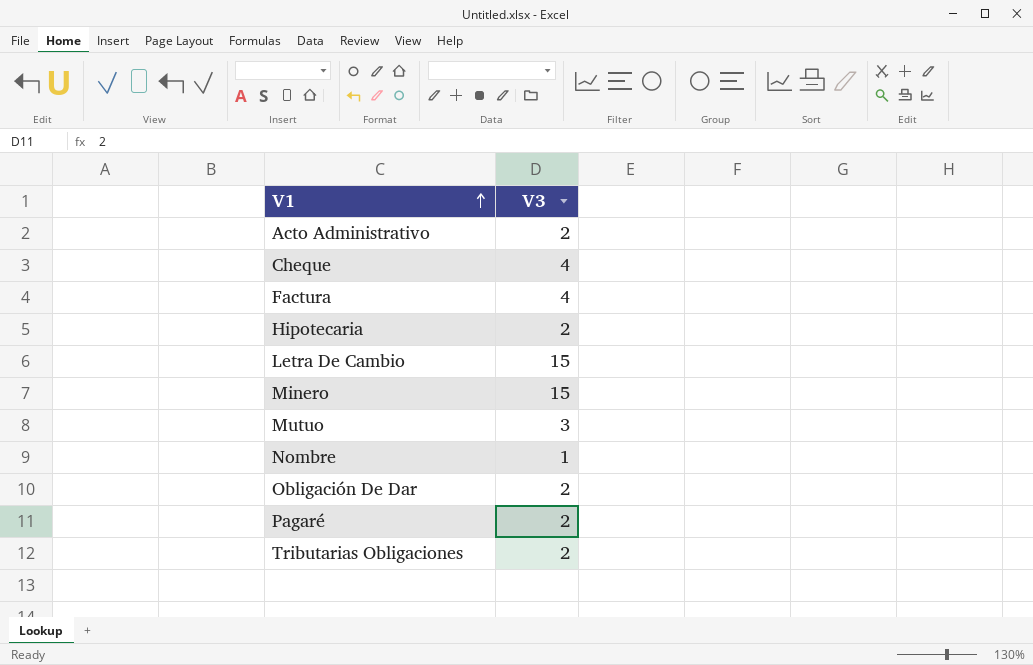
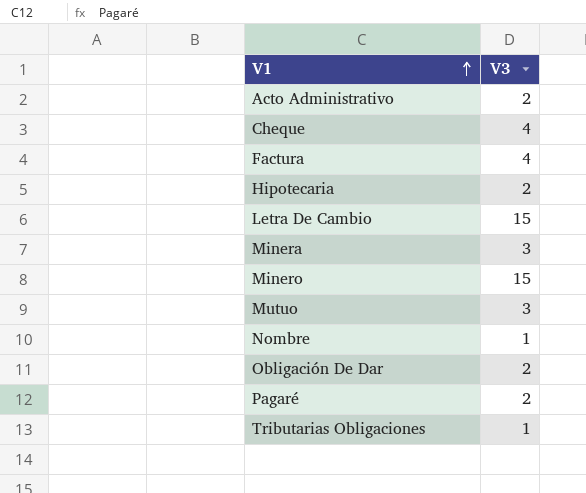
row Minera: none -> 3
Tributarias Obligaciones | V3: 2 -> 1

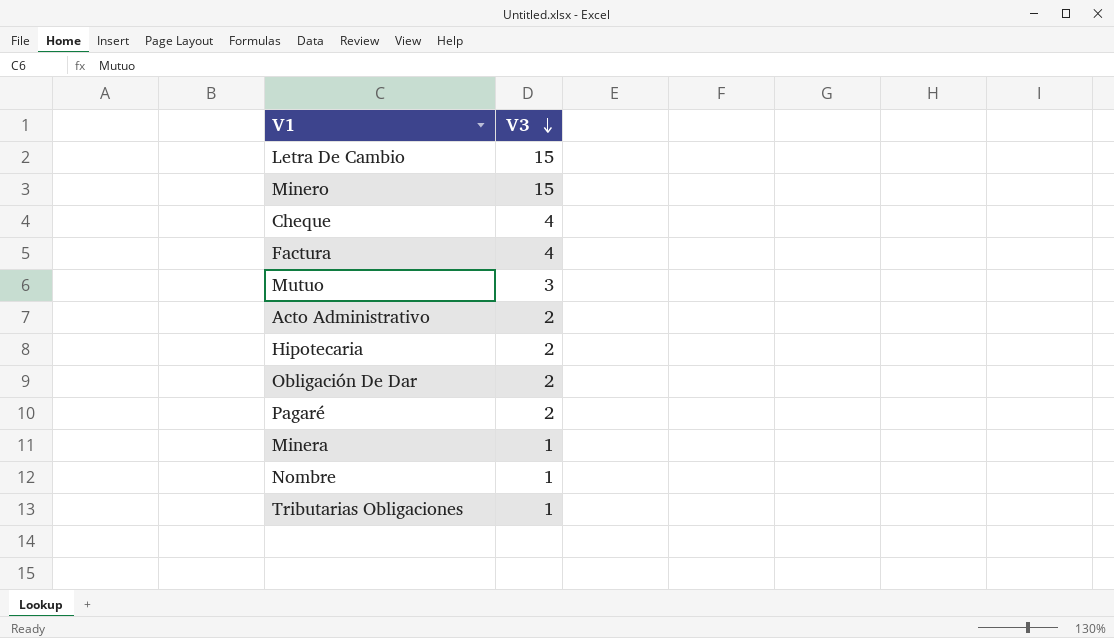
row order: V1 ascending -> V3 descending
Minera | V3: 3 -> 1

